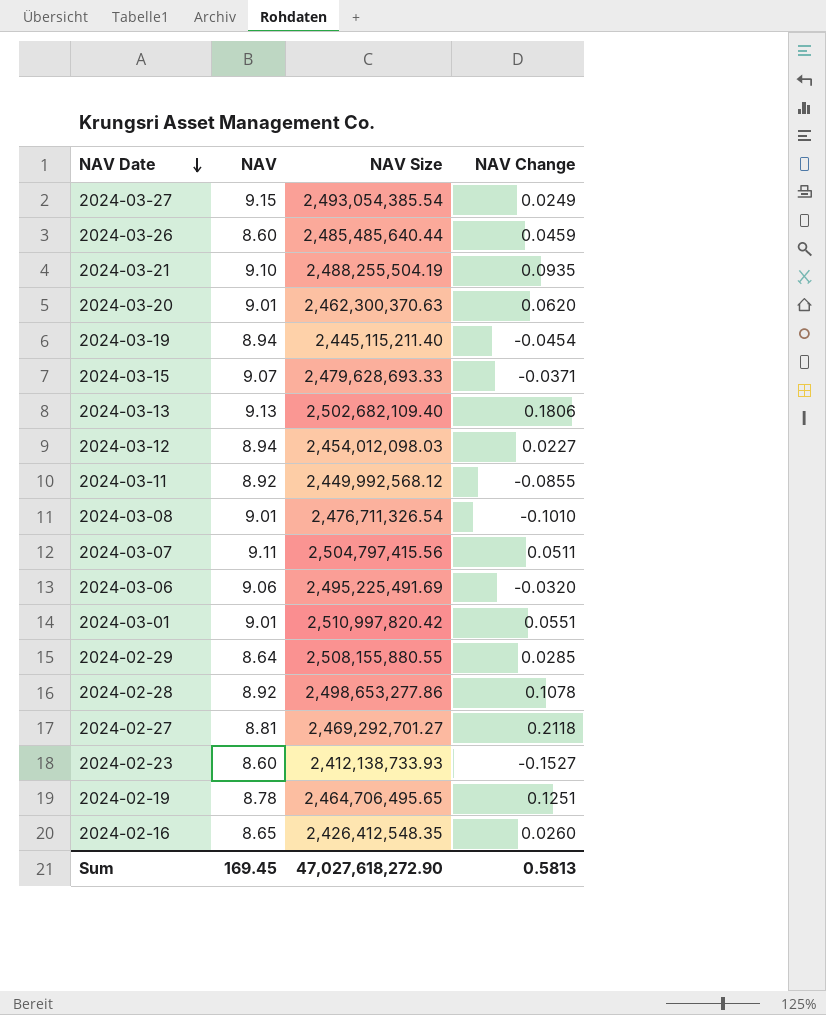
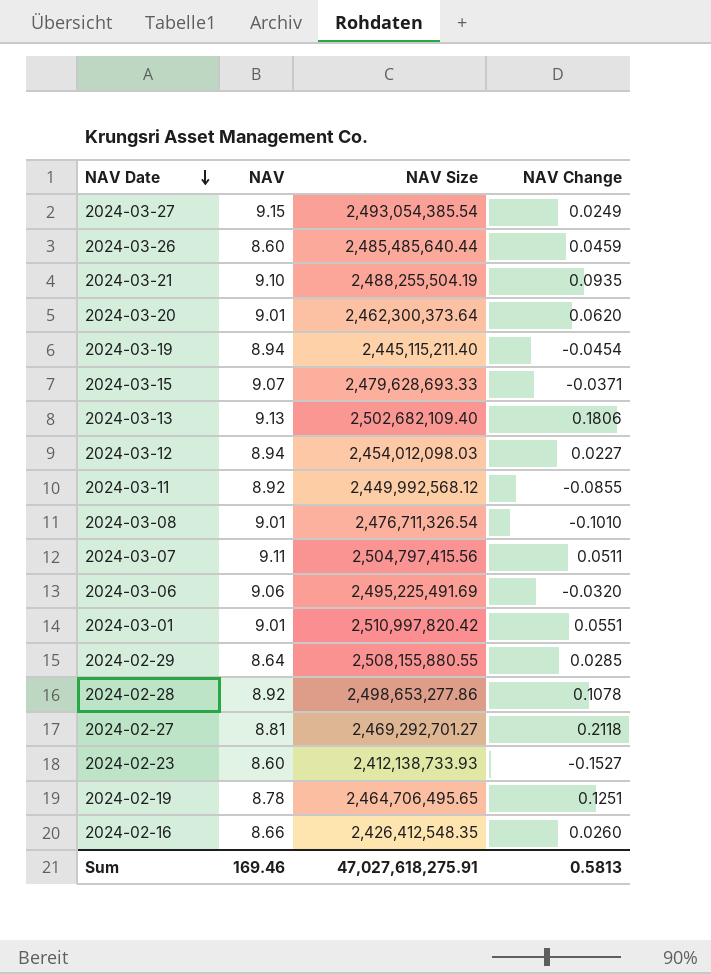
2024-03-20 | NAV Size: 2,462,300,370.63 -> 2,462,300,373.64
2024-02-16 | NAV: 8.65 -> 8.66
Sum | NAV: 169.45 -> 169.46
Sum | NAV Size: 47,027,618,272.90 -> 47,027,618,275.91

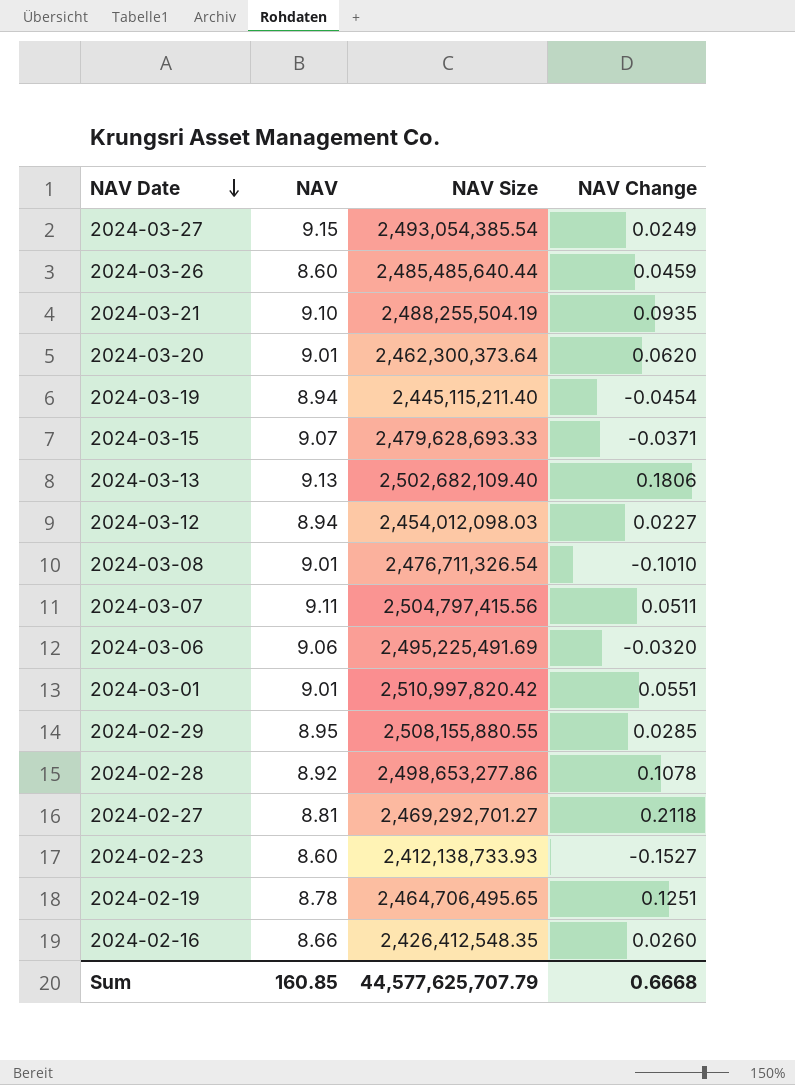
row 2024-03-11: 8.92 | 2,449,992,568.12 | -0.0855 -> none
2024-02-29 | NAV: 8.64 -> 8.95
Sum | NAV: 169.46 -> 160.85
Sum | NAV Size: 47,027,618,275.91 -> 44,577,625,707.79
Sum | NAV Change: 0.5813 -> 0.6668

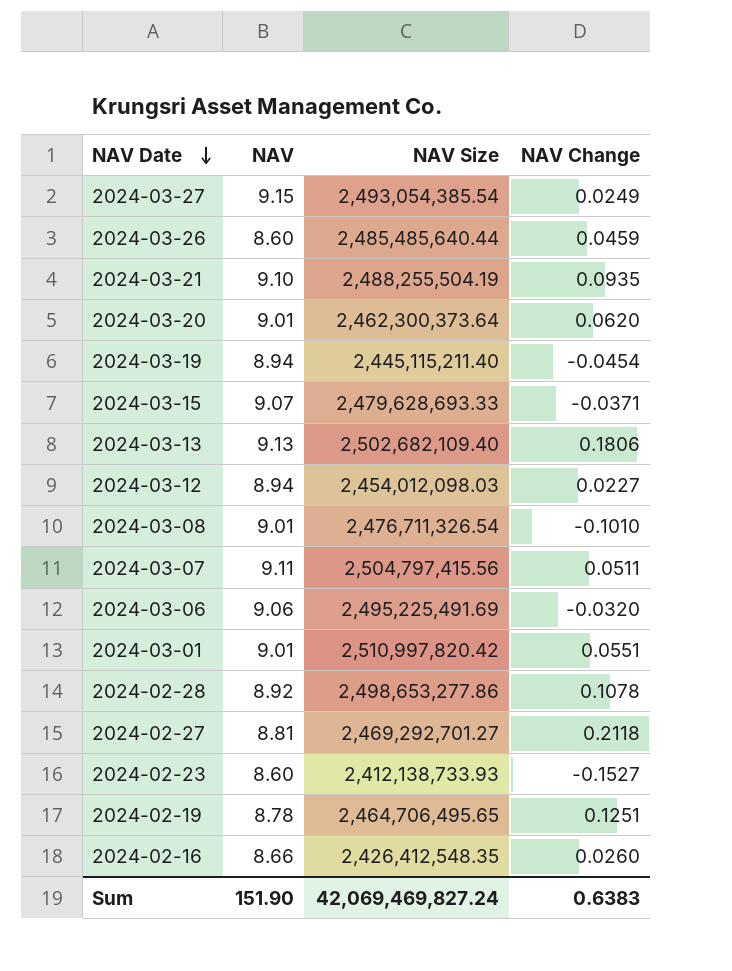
row 2024-02-29: 8.95 | 2,508,155,880.55 | 0.0285 -> none
Sum | NAV: 160.85 -> 151.90
Sum | NAV Size: 44,577,625,707.79 -> 42,069,469,827.24
Sum | NAV Change: 0.6668 -> 0.6383

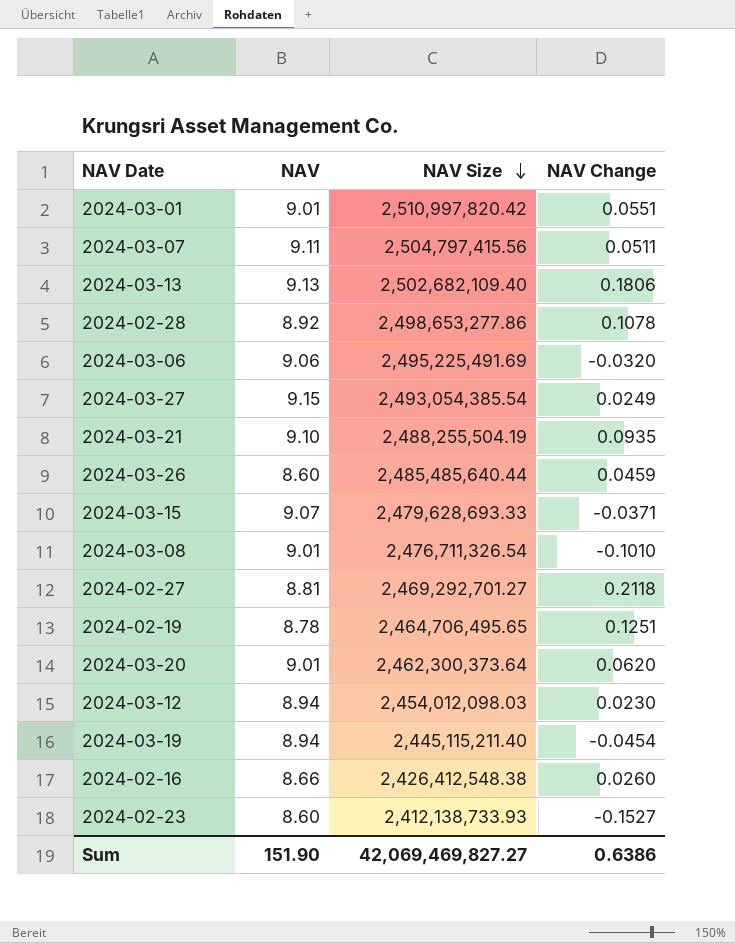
row order: NAV Date descending -> NAV Size descending
2024-03-12 | NAV Change: 0.0227 -> 0.0230
2024-02-16 | NAV Size: 2,426,412,548.35 -> 2,426,412,548.38
Sum | NAV Size: 42,069,469,827.24 -> 42,069,469,827.27
Sum | NAV Change: 0.6383 -> 0.6386

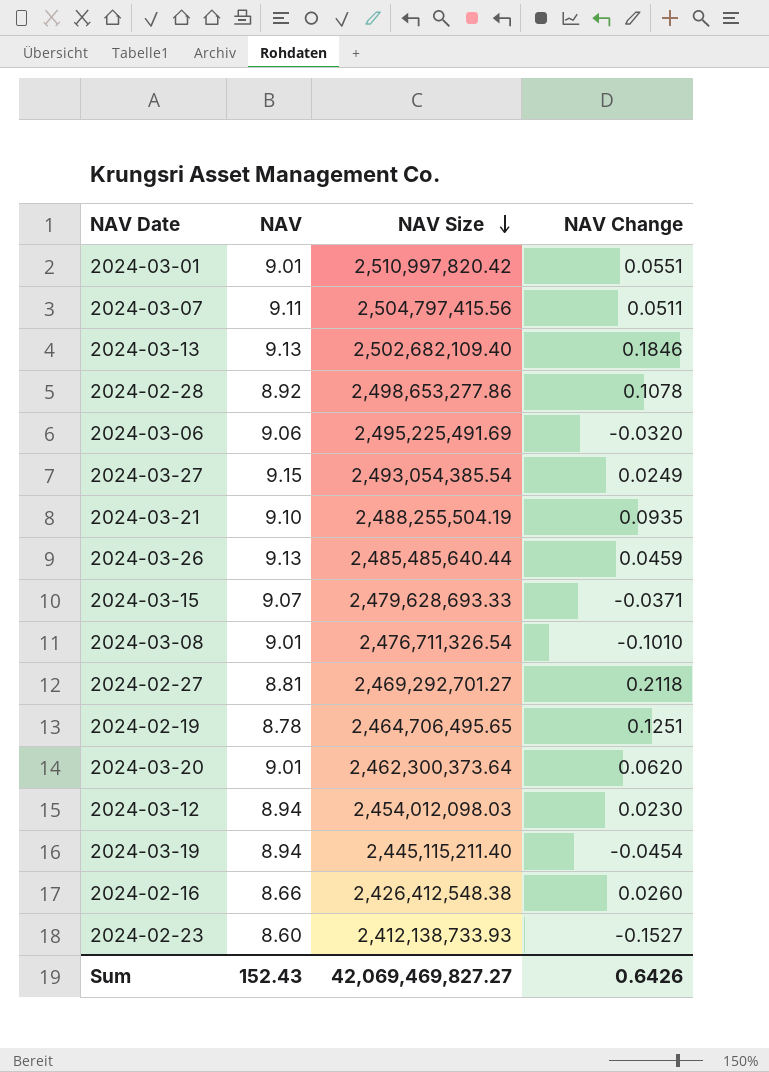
2024-03-13 | NAV Change: 0.1806 -> 0.1846
2024-03-26 | NAV: 8.60 -> 9.13
Sum | NAV: 151.90 -> 152.43
Sum | NAV Change: 0.6386 -> 0.6426

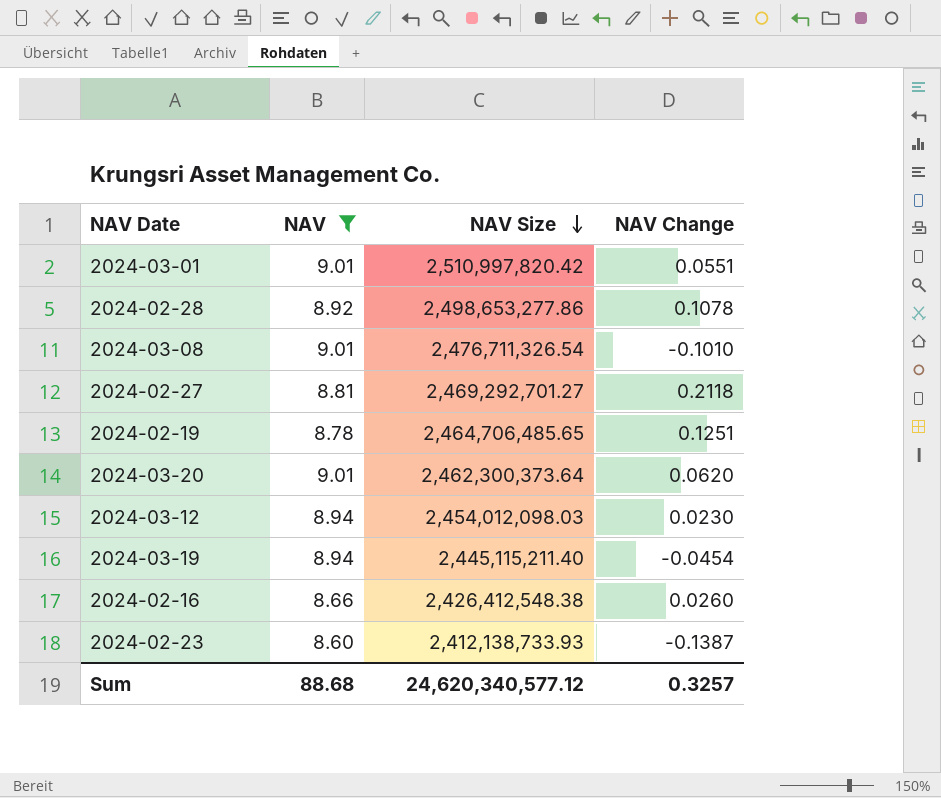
filter: none -> NAV <= 9.01
2024-02-19 | NAV Size: 2,464,706,495.65 -> 2,464,706,485.65
2024-02-23 | NAV Change: -0.1527 -> -0.1387
Sum | NAV: 152.43 -> 88.68
Sum | NAV Size: 42,069,469,827.27 -> 24,620,340,577.12
Sum | NAV Change: 0.6426 -> 0.3257

